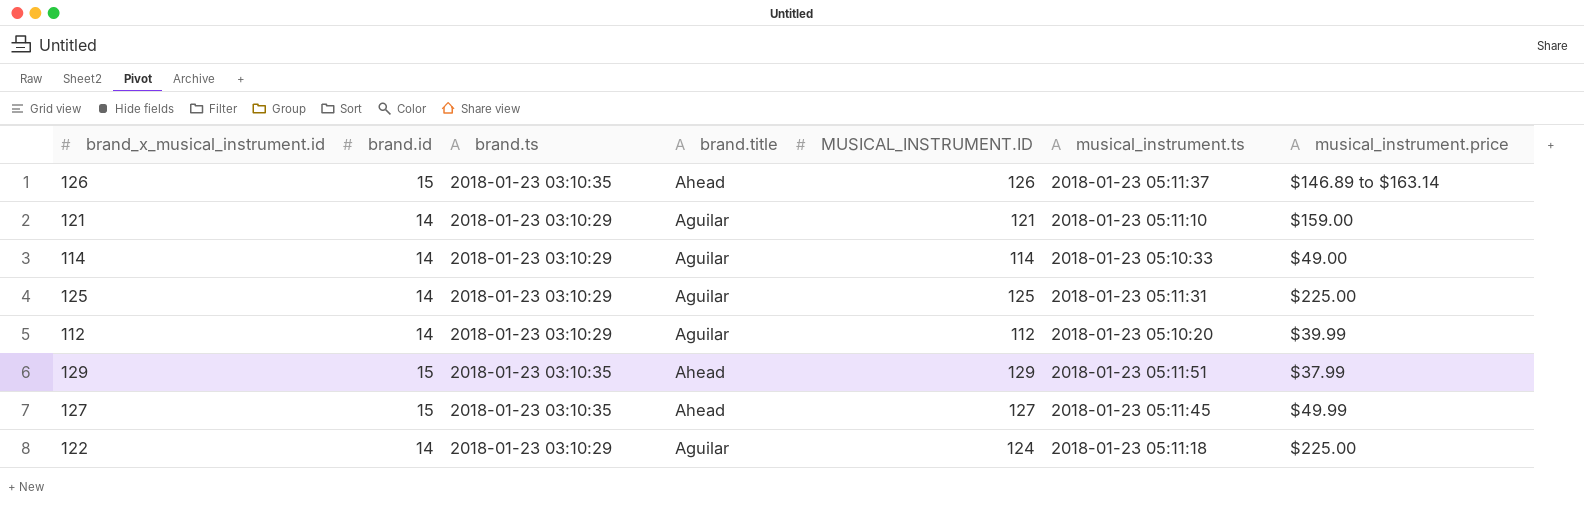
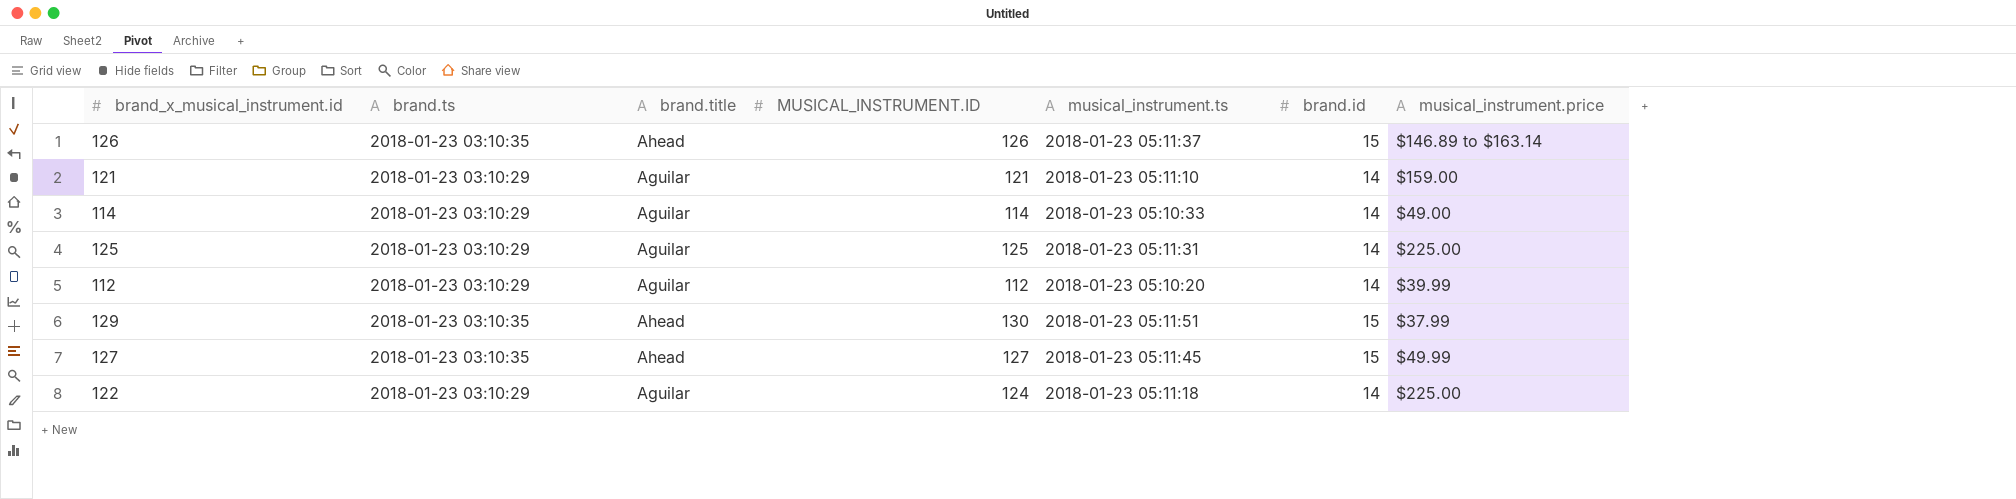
column brand.id | position: 2 -> 6
129 | MUSICAL_INSTRUMENT.ID: 129 -> 130

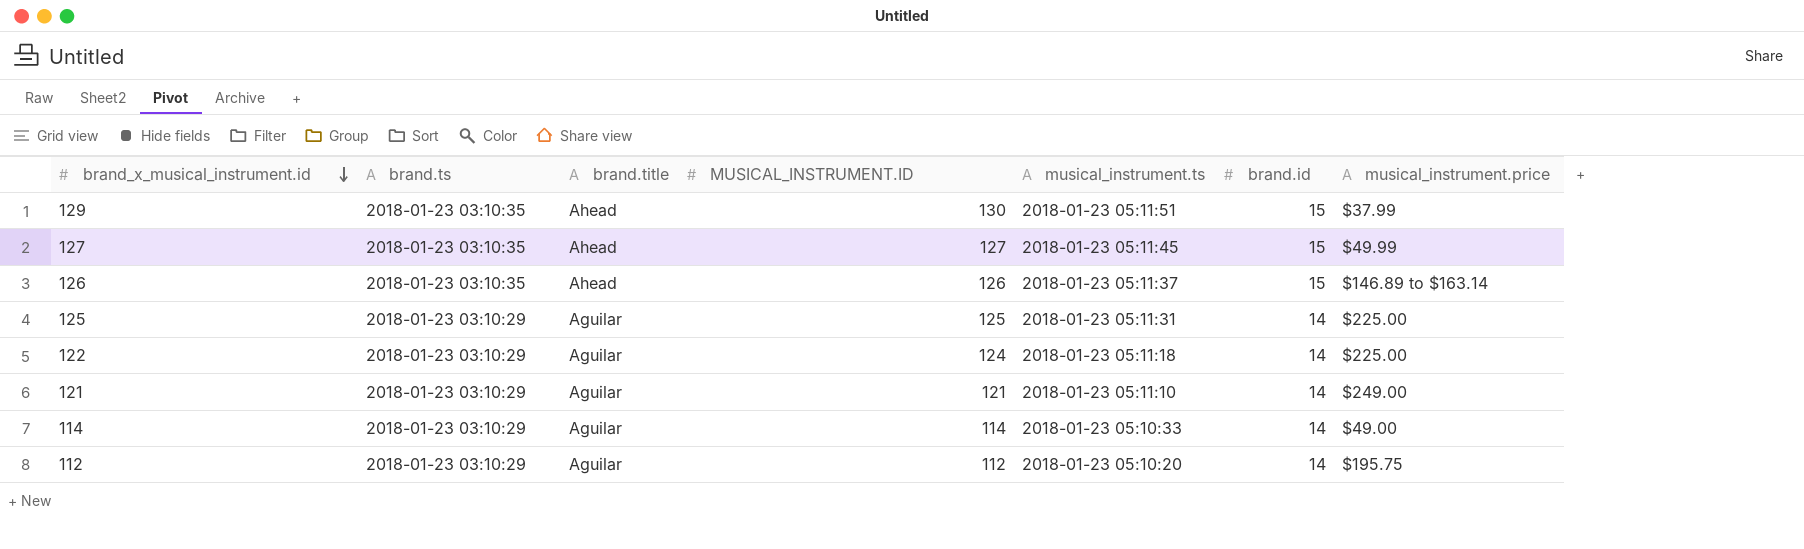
row order: none -> brand_x_musical_instrument.id descending
121 | musical_instrument.price: $159.00 -> $249.00
112 | musical_instrument.price: $39.99 -> $195.75

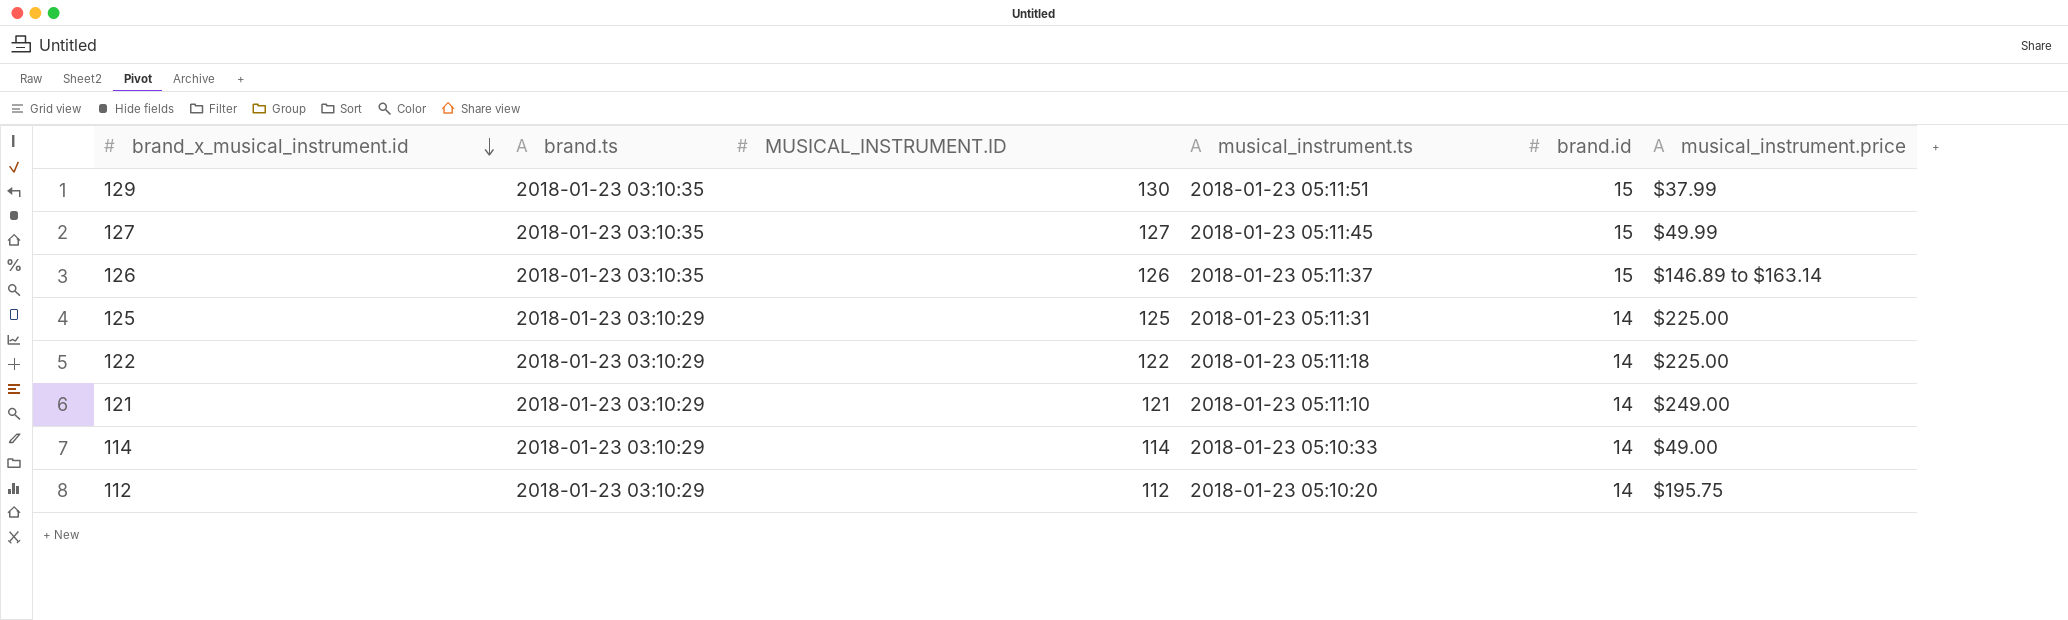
column brand.title | position: 3 -> none
122 | MUSICAL_INSTRUMENT.ID: 124 -> 122

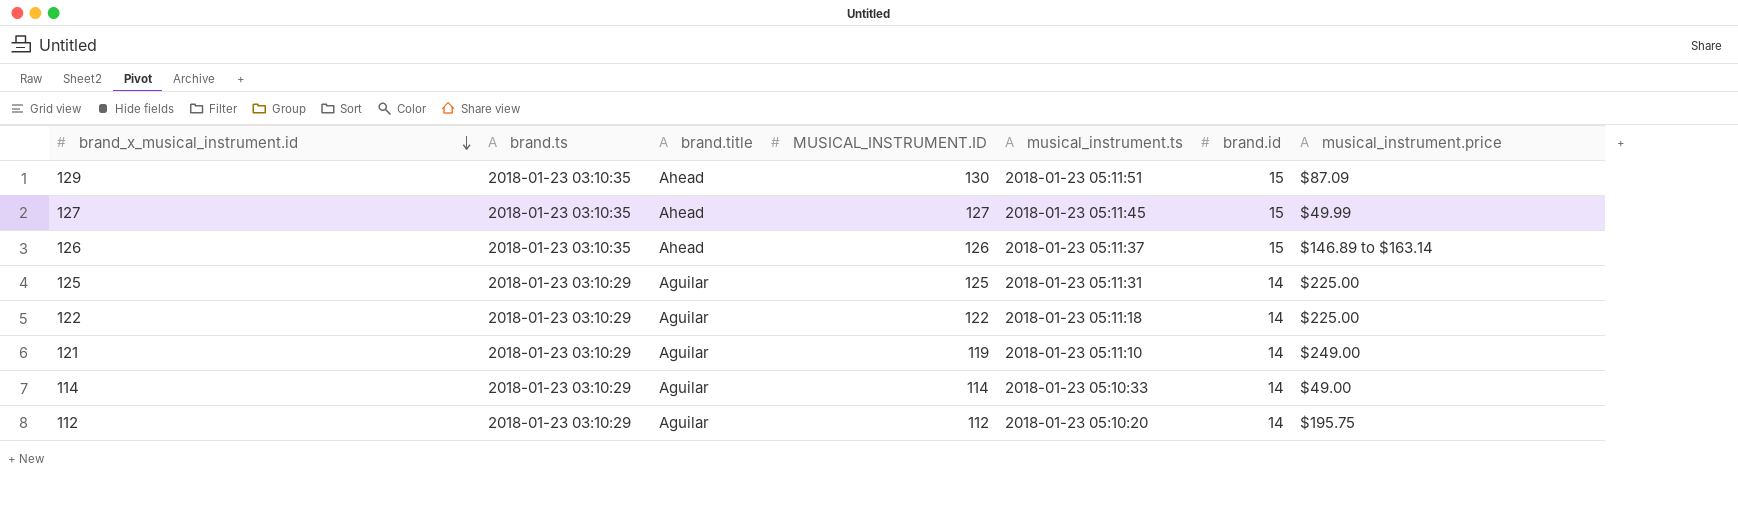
column brand.title | position: none -> 3
129 | musical_instrument.price: $37.99 -> $87.09
121 | MUSICAL_INSTRUMENT.ID: 121 -> 119

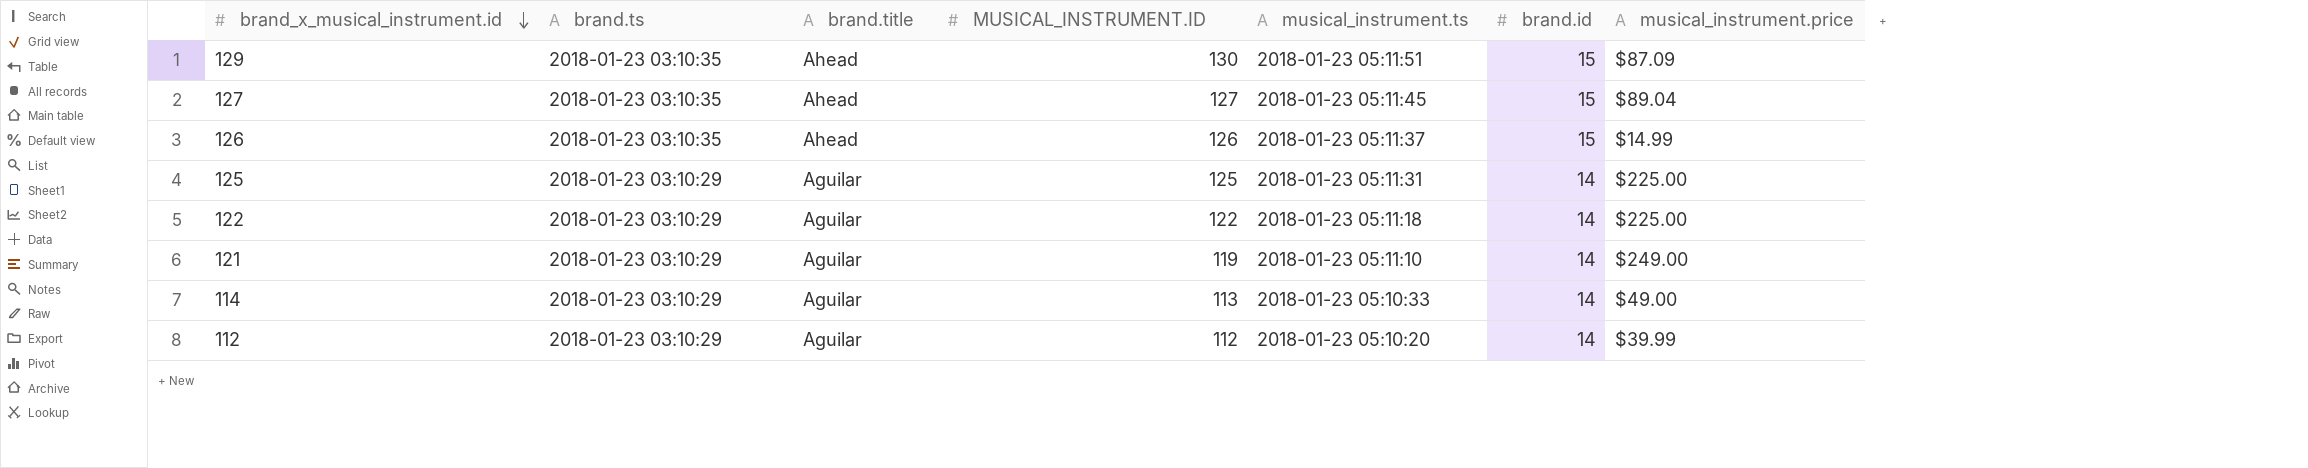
127 | musical_instrument.price: $49.99 -> $89.04
126 | musical_instrument.price: $146.89 to $163.14 -> $14.99
114 | MUSICAL_INSTRUMENT.ID: 114 -> 113
112 | musical_instrument.price: $195.75 -> $39.99

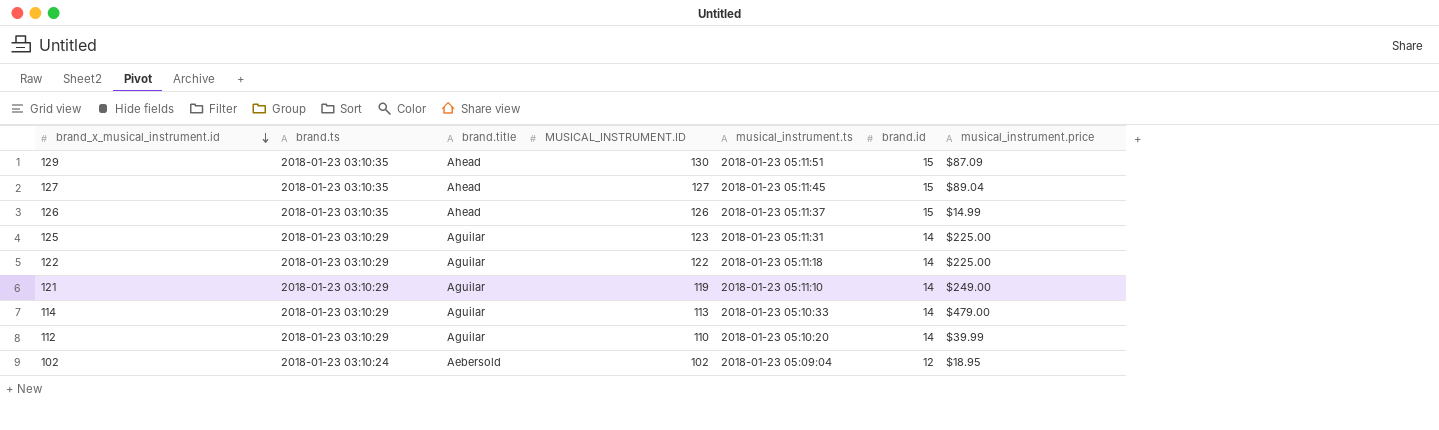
125 | MUSICAL_INSTRUMENT.ID: 125 -> 123
114 | musical_instrument.price: $49.00 -> $479.00
112 | MUSICAL_INSTRUMENT.ID: 112 -> 110
row 102: none -> 2018-01-23 03:10:24 | Aebersold | 102 | 2018-01-23 05:09:04 | 12 | $18.95

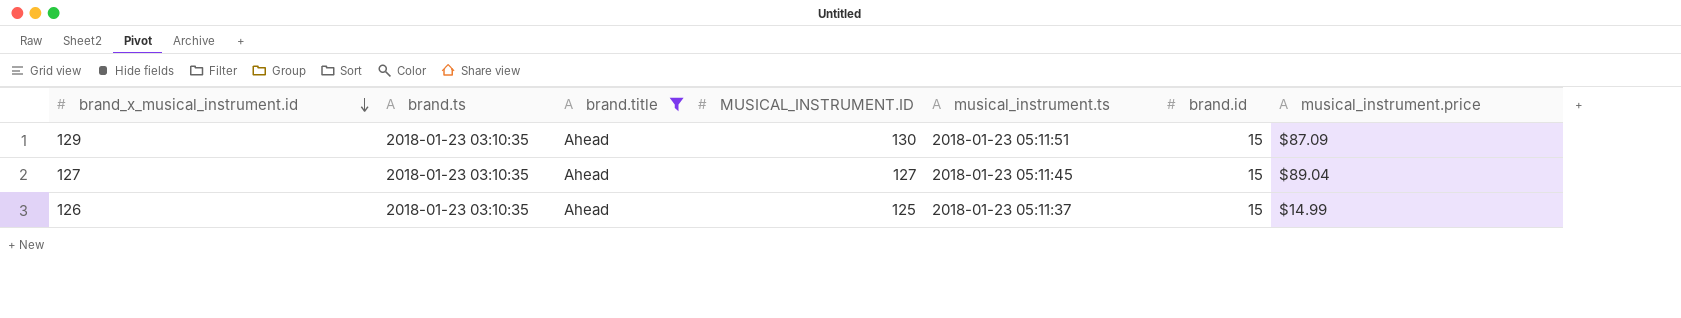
filter: none -> brand.title = Ahead
126 | MUSICAL_INSTRUMENT.ID: 126 -> 125

